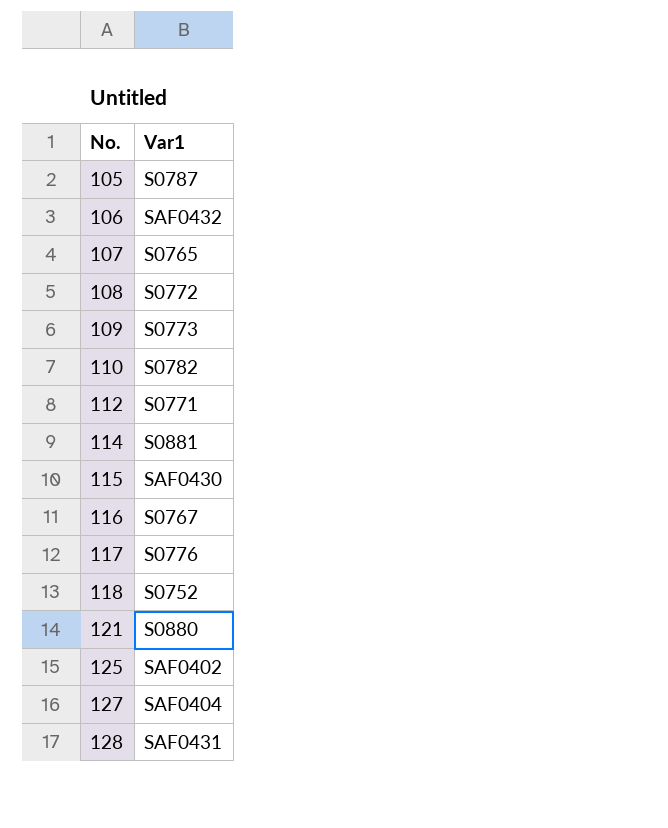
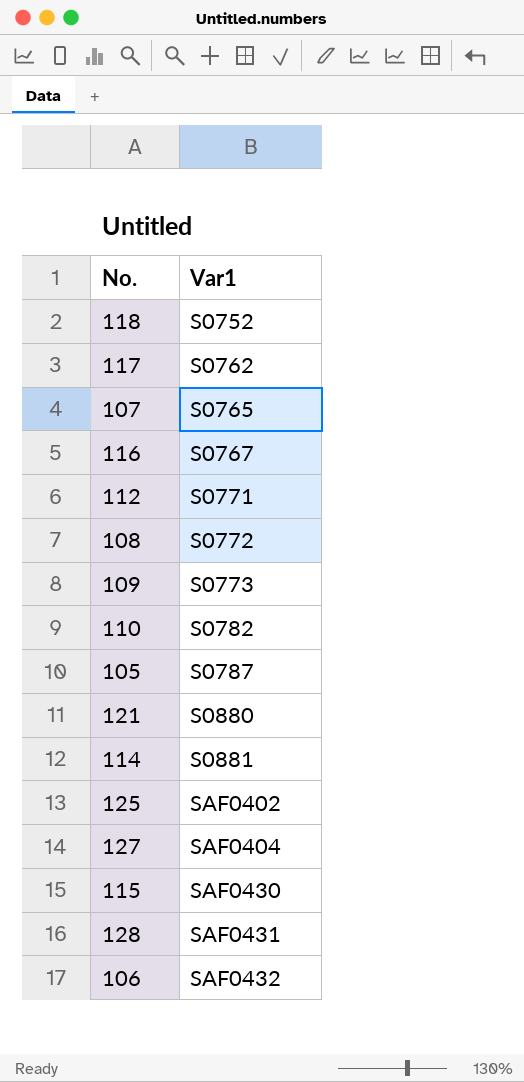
row order: No. ascending -> Var1 ascending
117 | Var1: S0776 -> S0762

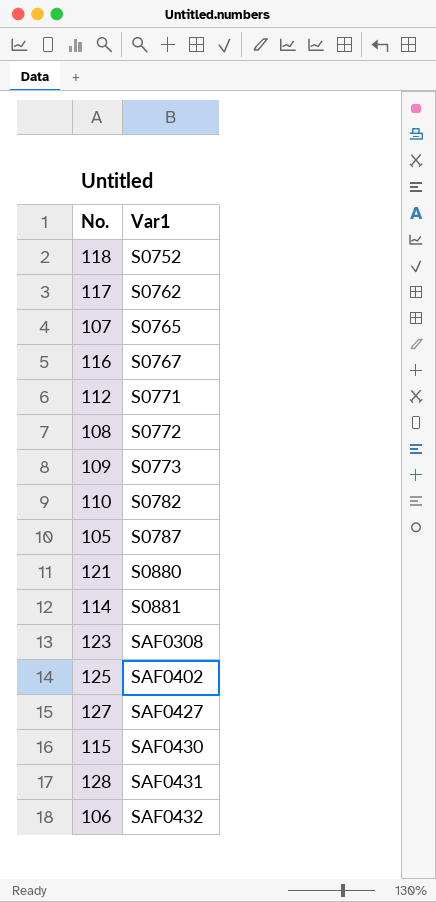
row 123: none -> SAF0308
127 | Var1: SAF0404 -> SAF0427

